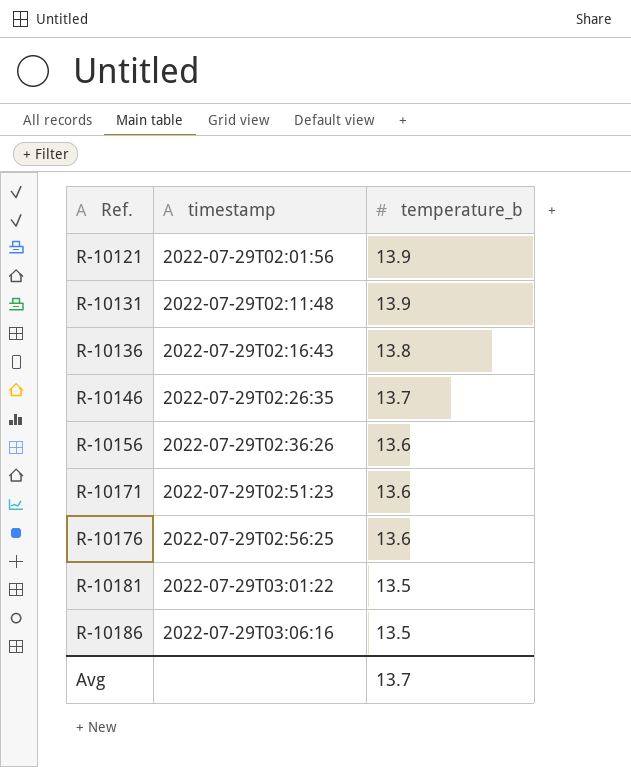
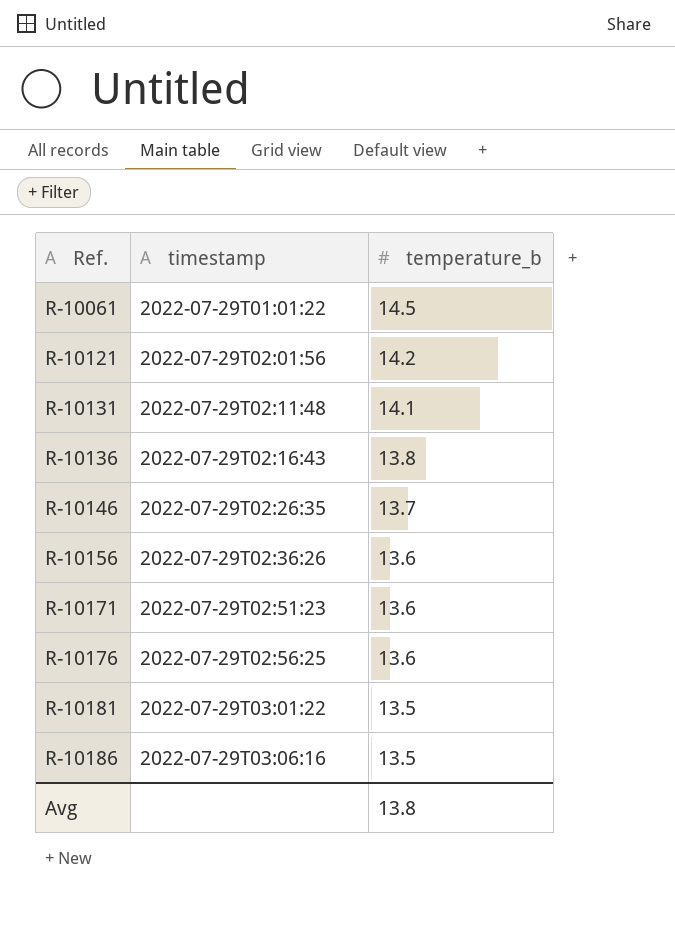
row R-10061: none -> 2022-07-29T01:01:22 | 14.5
R-10121 | temperature_b: 13.9 -> 14.2
R-10131 | temperature_b: 13.9 -> 14.1
Avg | temperature_b: 13.7 -> 13.8

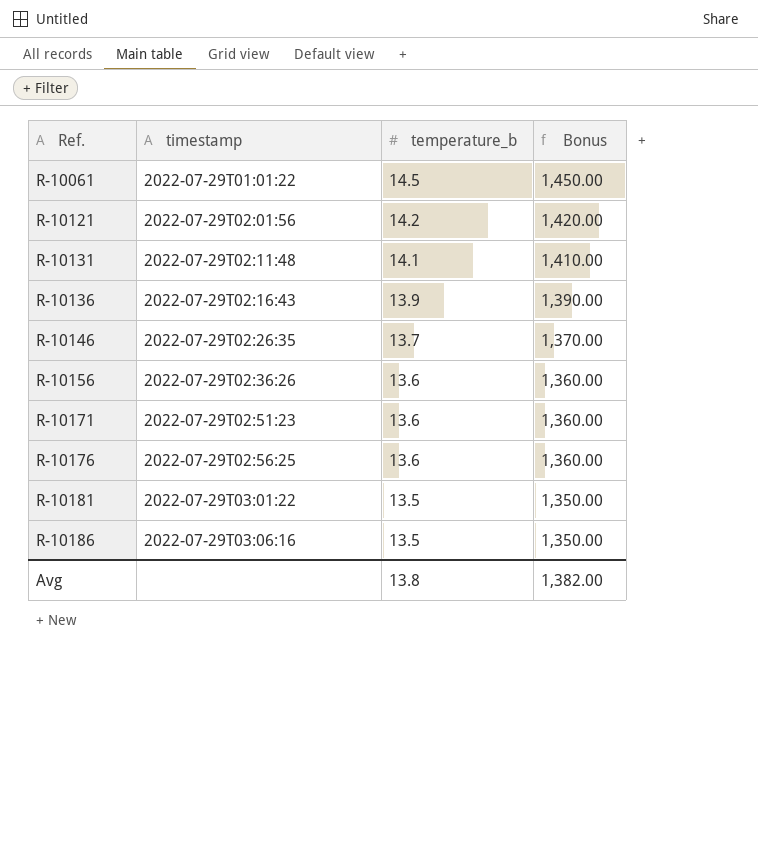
column Bonus | formula: none -> [temperature_b] * 100
R-10136 | temperature_b: 13.8 -> 13.9

